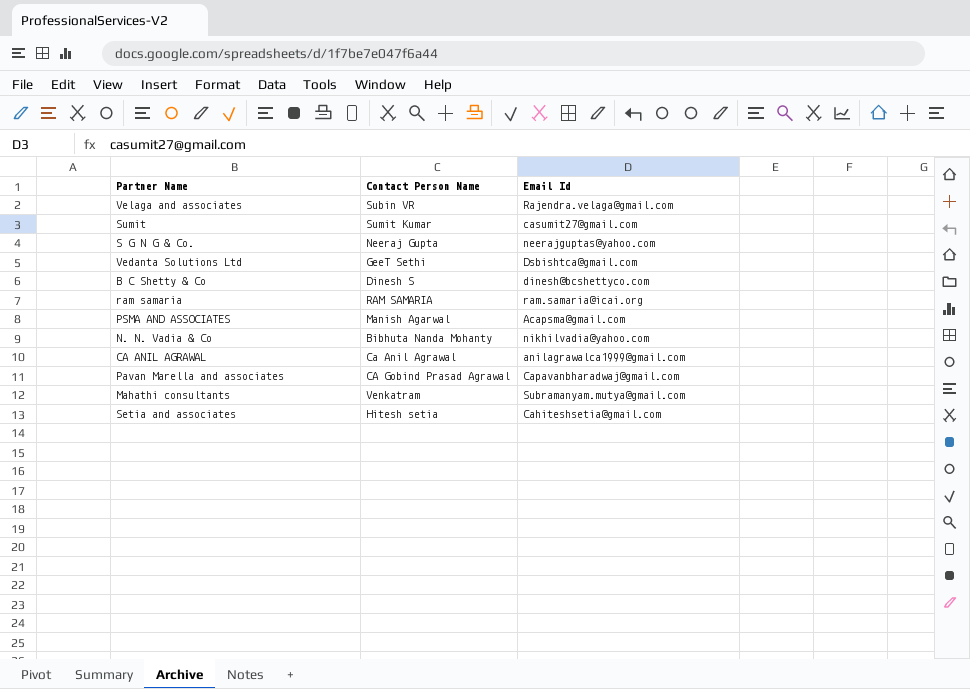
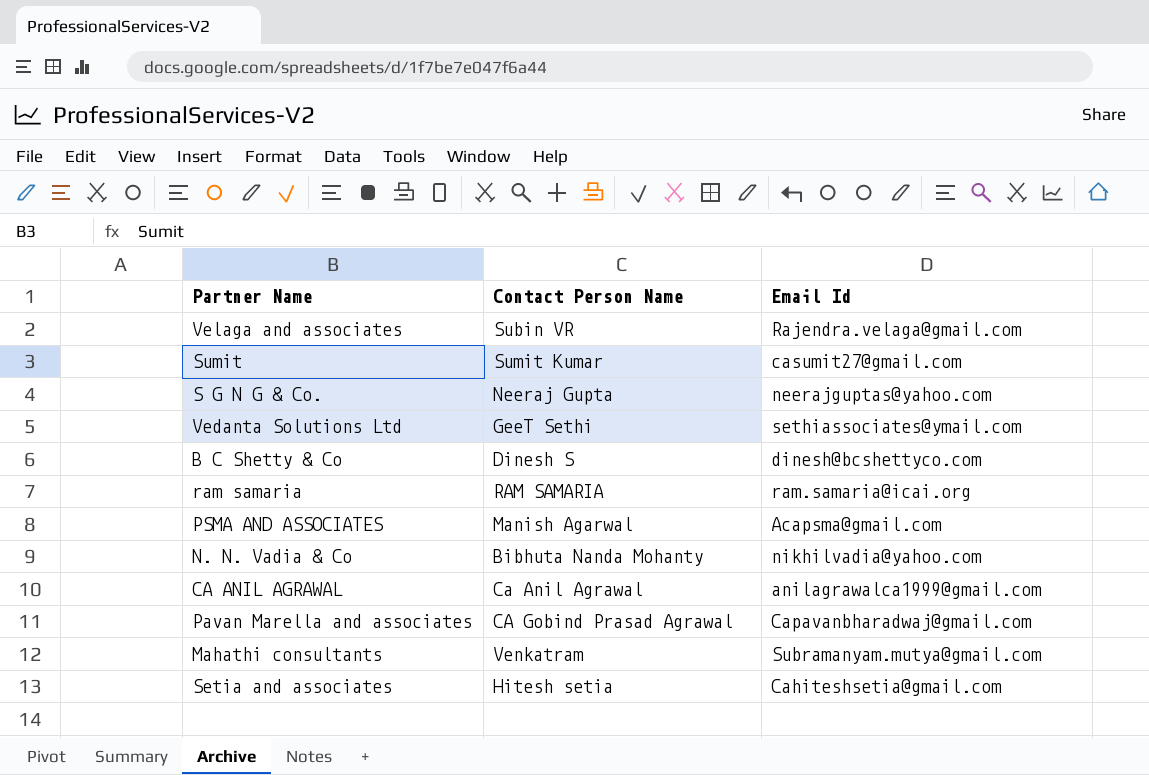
Vedanta Solutions Ltd | Email Id: Dsbishtca@gmail.com -> sethiassociates@ymail.com

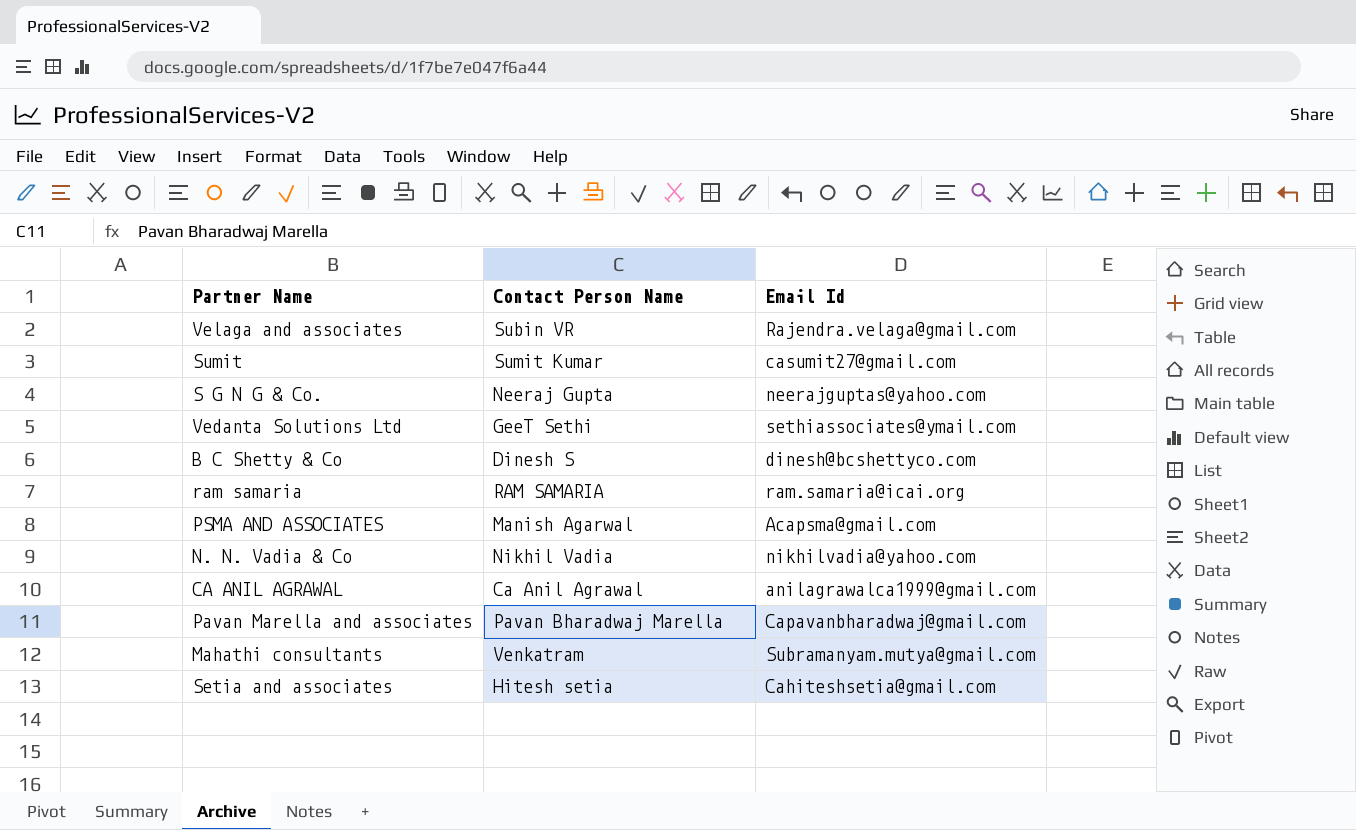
N. N. Vadia & Co | Contact Person Name: Bibhuta Nanda Mohanty -> Nikhil Vadia
Pavan Marella and associates | Contact Person Name: CA Gobind Prasad Agrawal -> Pavan Bharadwaj Marella

